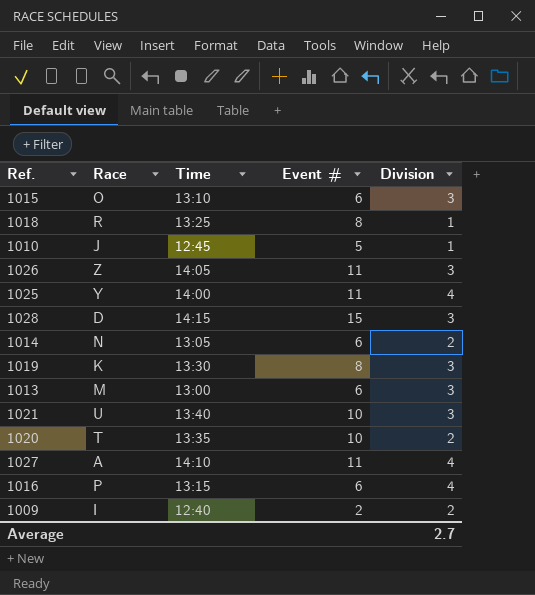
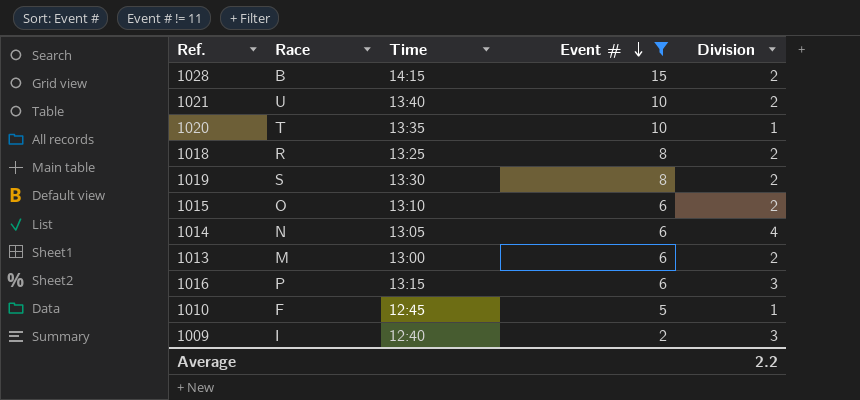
filter: none -> Event # != 11
row order: none -> Event # descending
1028 | Race: D -> B
1028 | Division: 3 -> 2
1021 | Division: 3 -> 2
1020 | Division: 2 -> 1
1018 | Division: 1 -> 2
1019 | Race: K -> S
1019 | Division: 3 -> 2
1015 | Division: 3 -> 2
1014 | Division: 2 -> 4
1013 | Division: 3 -> 2
1016 | Division: 4 -> 3
1010 | Race: J -> F
1009 | Division: 2 -> 3
Average | Division: 2.7 -> 2.2

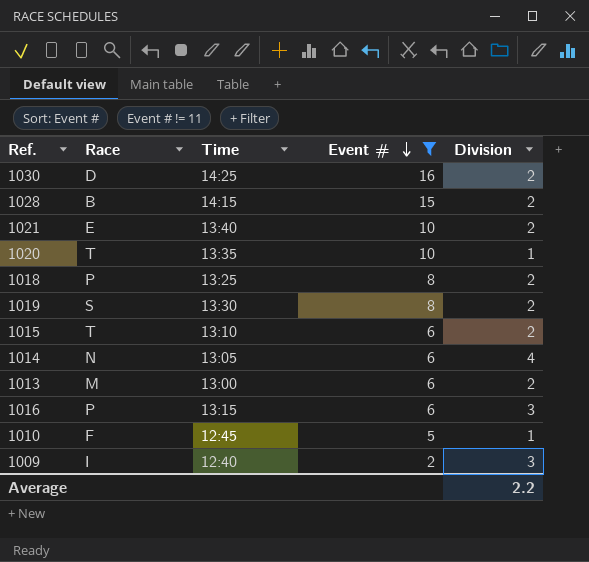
row 1030: none -> D | 14:25 | 16 | 2
1021 | Race: U -> E
1018 | Race: R -> P
1015 | Race: O -> T

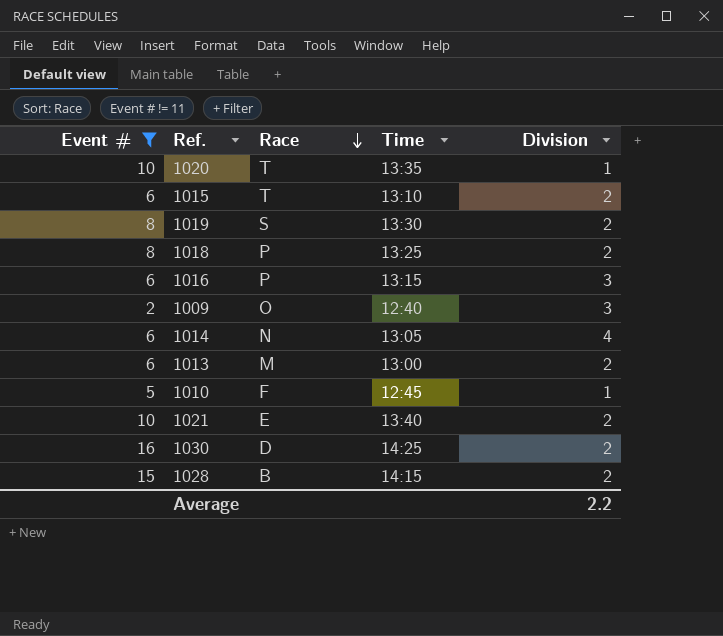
row order: Event # descending -> Race descending
column Event # | position: 4 -> 1
1009 | Race: I -> O

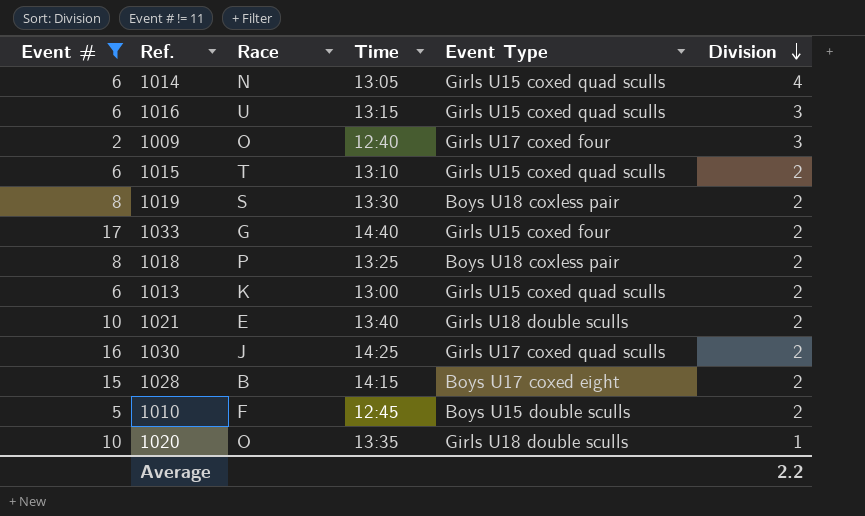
row order: Race descending -> Division descending
column Event Type | position: none -> 5
1016 | Race: P -> U
row 1033: none -> 17 | G | 14:40 | Girls U15 coxed four | 2
1013 | Race: M -> K
1030 | Race: D -> J
1010 | Division: 1 -> 2
1020 | Race: T -> O

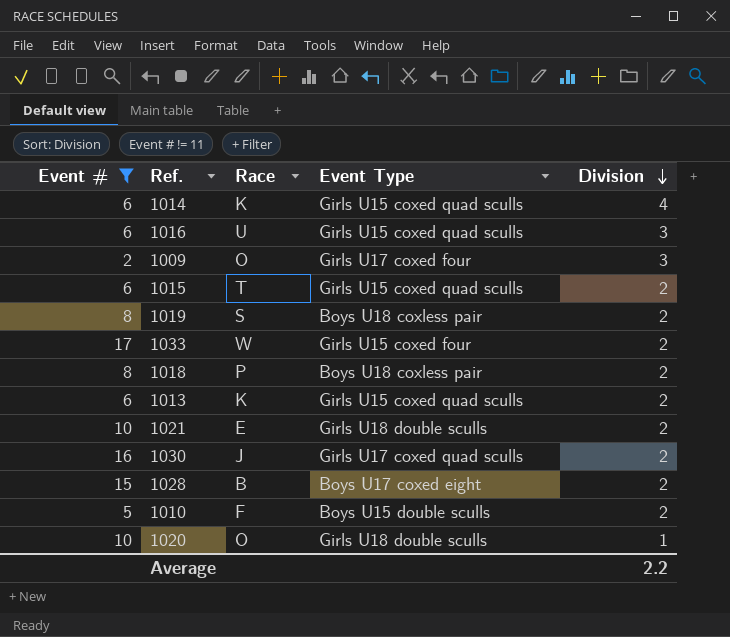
column Time | position: 4 -> none
1014 | Race: N -> K
1033 | Race: G -> W

